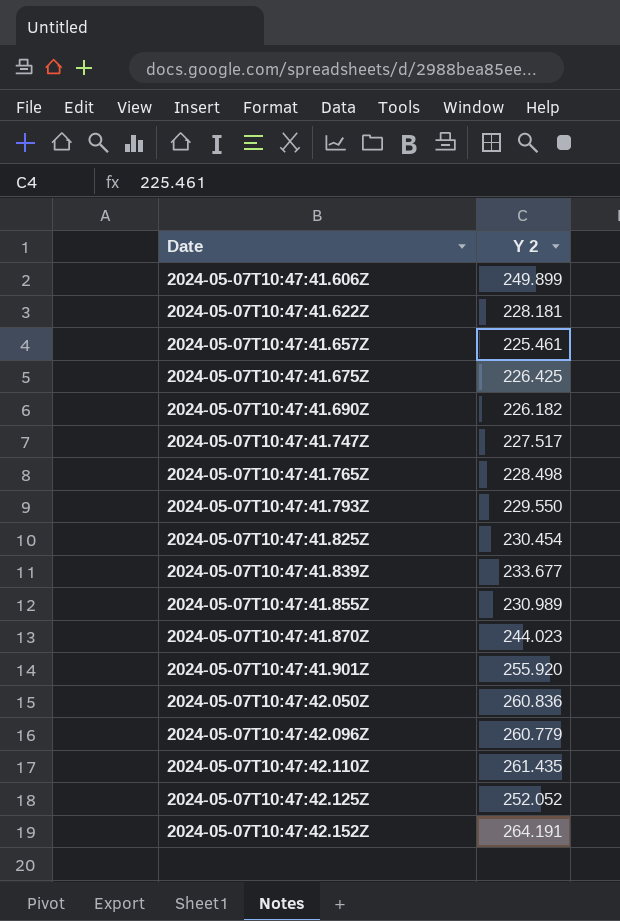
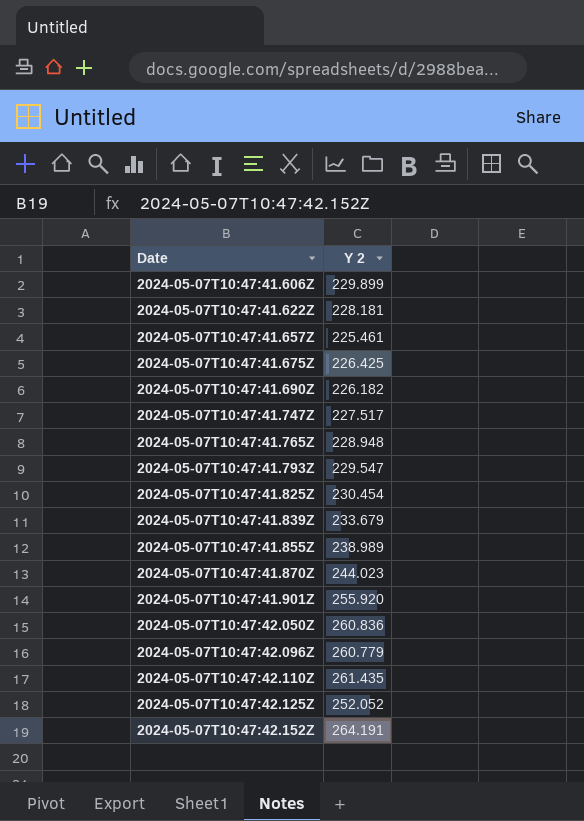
2024-05-07T10:47:41.606Z | Y 2: 249.899 -> 229.899
2024-05-07T10:47:41.765Z | Y 2: 228.498 -> 228.948
2024-05-07T10:47:41.793Z | Y 2: 229.550 -> 229.547
2024-05-07T10:47:41.839Z | Y 2: 233.677 -> 233.679
2024-05-07T10:47:41.855Z | Y 2: 230.989 -> 238.989

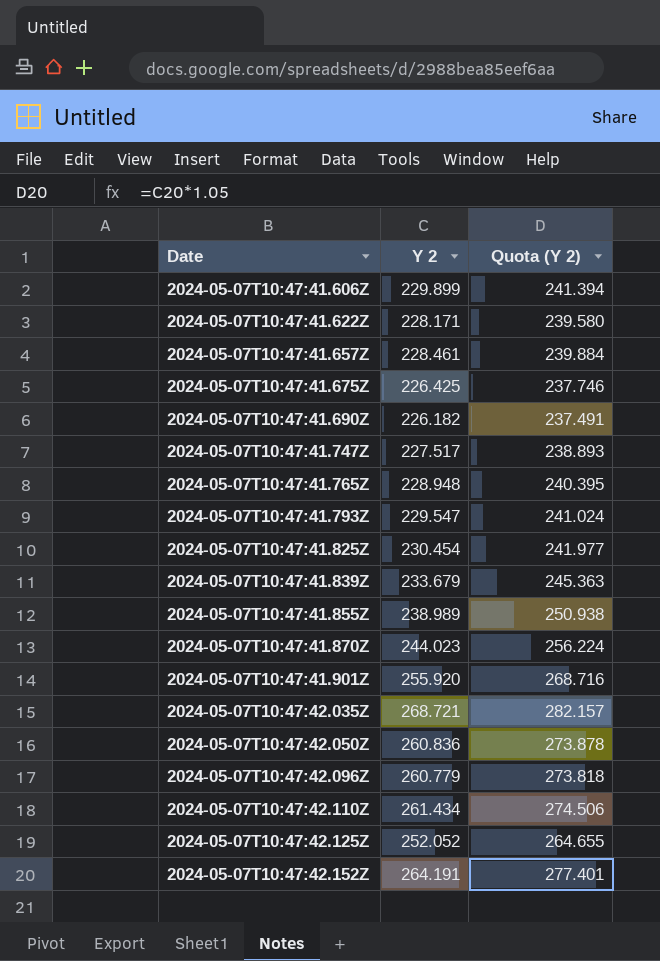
column Quota (Y 2) | formula: none -> [Y 2] * 1.05
2024-05-07T10:47:41.622Z | Y 2: 228.181 -> 228.171
2024-05-07T10:47:41.657Z | Y 2: 225.461 -> 228.461
row 2024-05-07T10:47:42.035Z: none -> 268.721 | 282.157
2024-05-07T10:47:42.110Z | Y 2: 261.435 -> 261.434

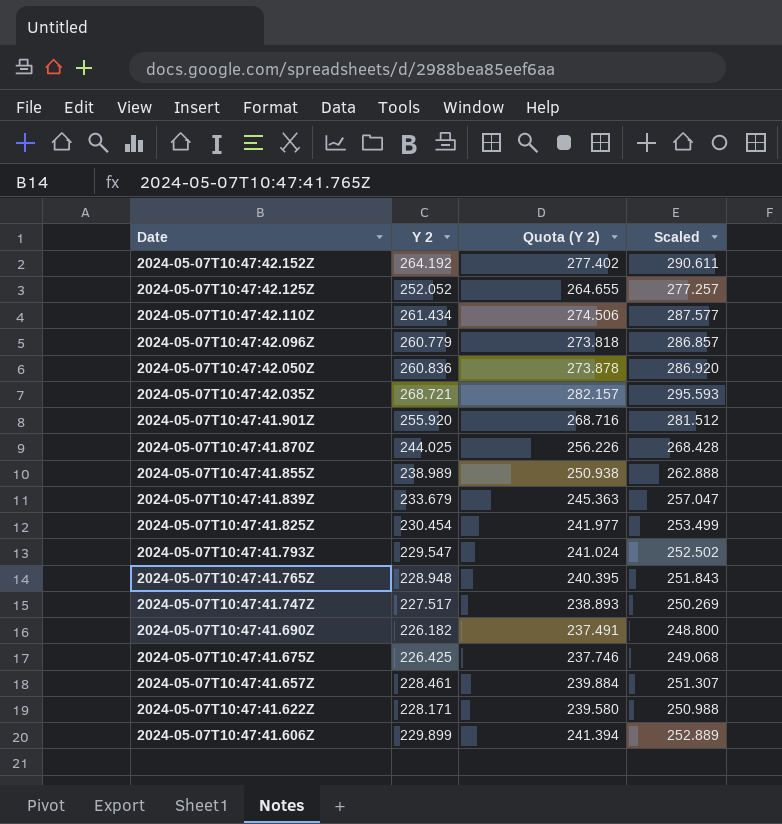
row order: Date ascending -> Date descending
column Scaled | formula: none -> [Y 2] * 1.1
2024-05-07T10:47:42.152Z | Y 2: 264.191 -> 264.192
2024-05-07T10:47:42.152Z | Quota (Y 2): 277.401 -> 277.402
2024-05-07T10:47:41.870Z | Y 2: 244.023 -> 244.025
2024-05-07T10:47:41.870Z | Quota (Y 2): 256.224 -> 256.226

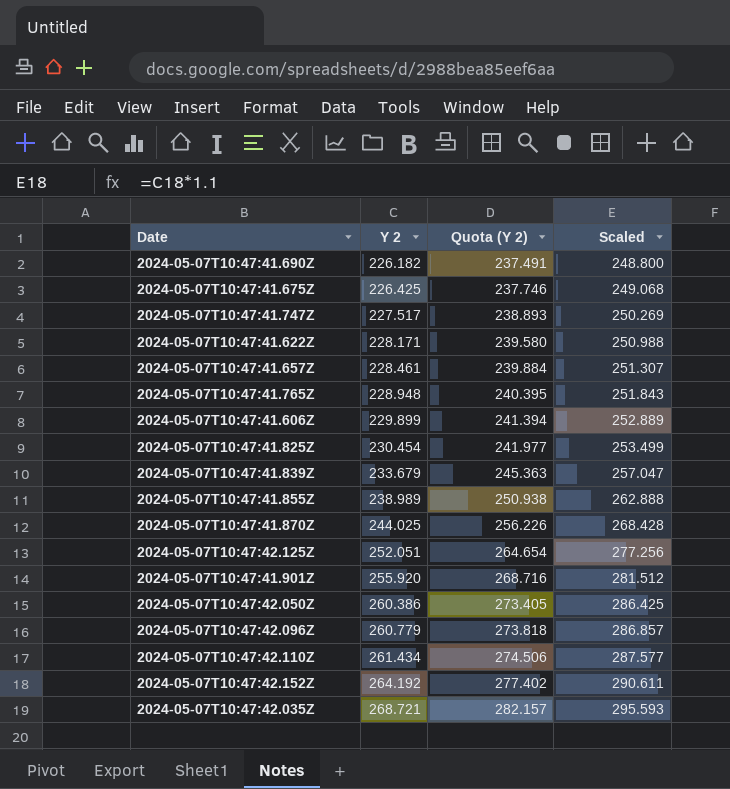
row order: Date descending -> Y 2 ascending
row 2024-05-07T10:47:41.793Z: 229.547 | 241.024 | 252.502 -> none
2024-05-07T10:47:42.125Z | Y 2: 252.052 -> 252.051
2024-05-07T10:47:42.125Z | Quota (Y 2): 264.655 -> 264.654
2024-05-07T10:47:42.125Z | Scaled: 277.257 -> 277.256
2024-05-07T10:47:42.050Z | Y 2: 260.836 -> 260.386
2024-05-07T10:47:42.050Z | Quota (Y 2): 273.878 -> 273.405
2024-05-07T10:47:42.050Z | Scaled: 286.920 -> 286.425

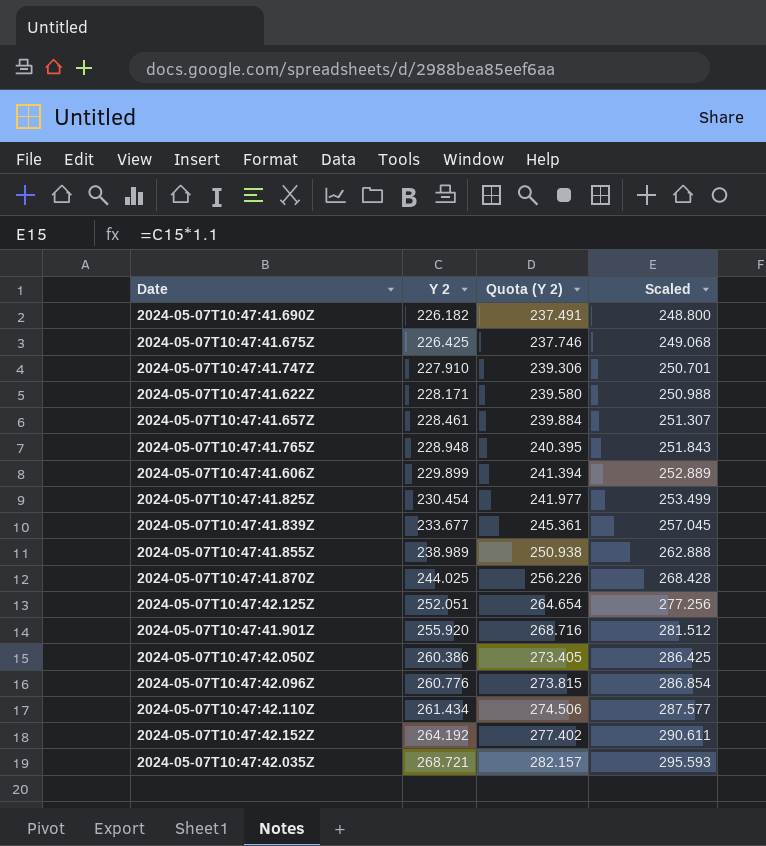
2024-05-07T10:47:41.747Z | Y 2: 227.517 -> 227.910
2024-05-07T10:47:41.747Z | Quota (Y 2): 238.893 -> 239.306
2024-05-07T10:47:41.747Z | Scaled: 250.269 -> 250.701
2024-05-07T10:47:41.839Z | Y 2: 233.679 -> 233.677
2024-05-07T10:47:41.839Z | Quota (Y 2): 245.363 -> 245.361
2024-05-07T10:47:41.839Z | Scaled: 257.047 -> 257.045
2024-05-07T10:47:42.096Z | Y 2: 260.779 -> 260.776
2024-05-07T10:47:42.096Z | Quota (Y 2): 273.818 -> 273.815
2024-05-07T10:47:42.096Z | Scaled: 286.857 -> 286.854

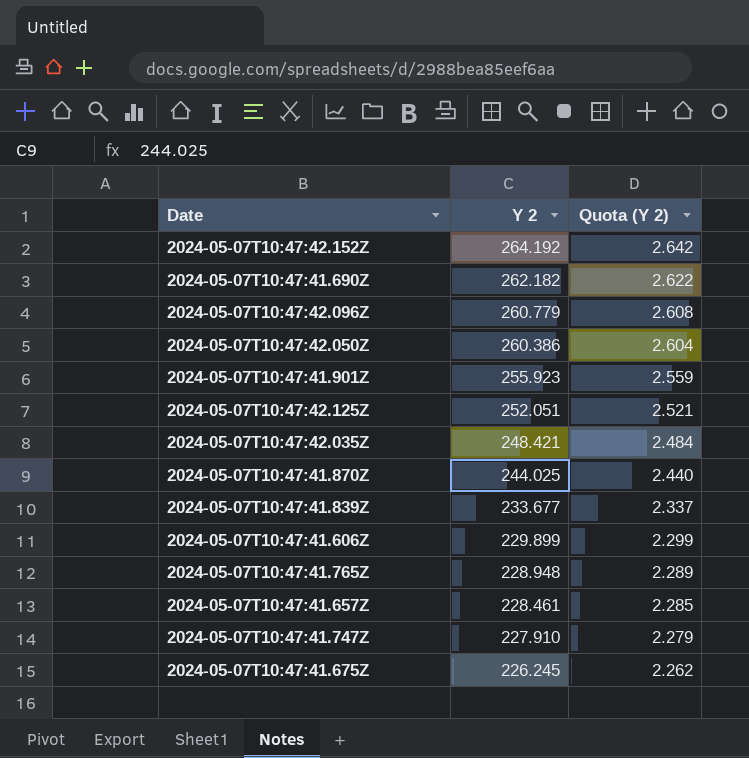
row order: Y 2 ascending -> Y 2 descending
column Scaled | formula: [Y 2] * 1.1 -> none
column Quota (Y 2) | formula: [Y 2] * 1.05 -> [Y 2] * 0.01
row 2024-05-07T10:47:41.622Z: 228.171 | 239.580 | 250.988 -> none
row 2024-05-07T10:47:41.825Z: 230.454 | 241.977 | 253.499 -> none
row 2024-05-07T10:47:41.855Z: 238.989 | 250.938 | 262.888 -> none
row 2024-05-07T10:47:42.110Z: 261.434 | 274.506 | 287.577 -> none
2024-05-07T10:47:41.690Z | Y 2: 226.182 -> 262.182
2024-05-07T10:47:42.096Z | Y 2: 260.776 -> 260.779
2024-05-07T10:47:41.901Z | Y 2: 255.920 -> 255.923
2024-05-07T10:47:42.035Z | Y 2: 268.721 -> 248.421
2024-05-07T10:47:41.675Z | Y 2: 226.425 -> 226.245

